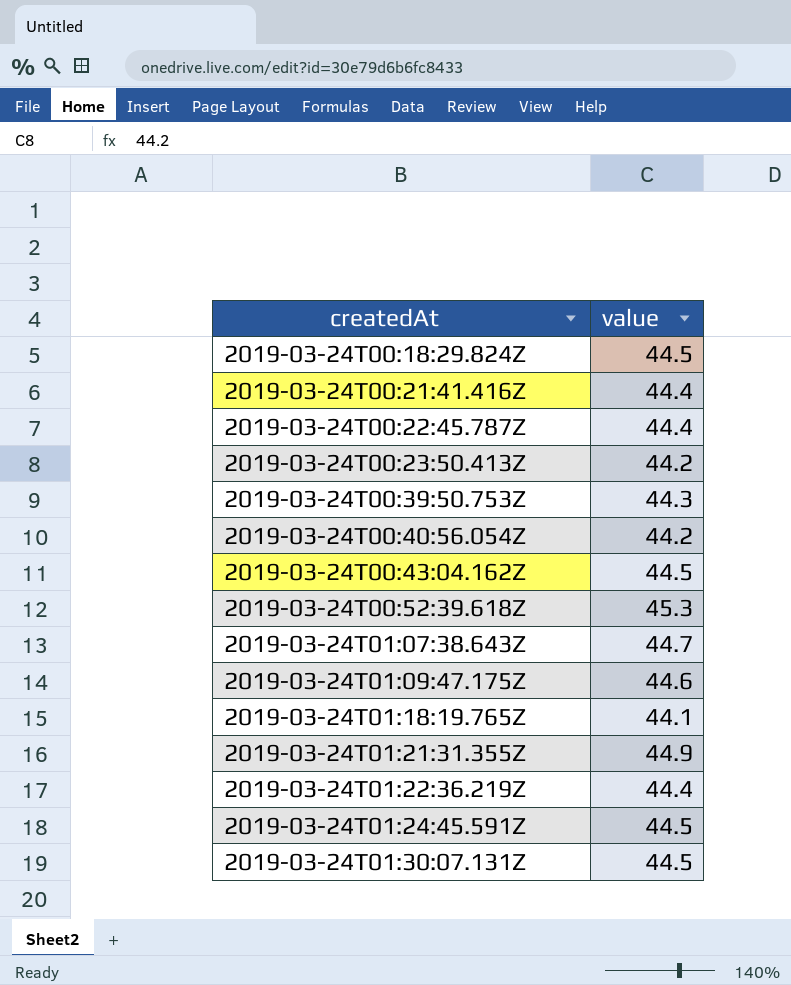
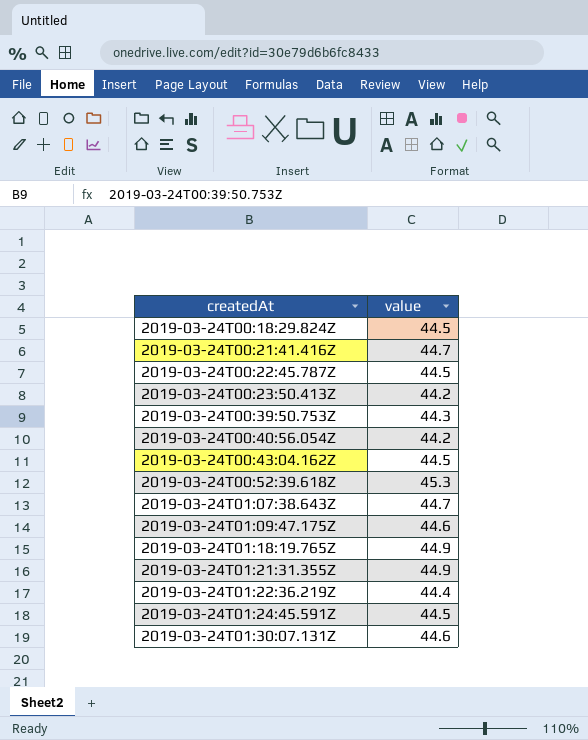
2019-03-24T00:21:41.416Z | value: 44.4 -> 44.7
2019-03-24T00:22:45.787Z | value: 44.4 -> 44.5
2019-03-24T01:18:19.765Z | value: 44.1 -> 44.9
2019-03-24T01:30:07.131Z | value: 44.5 -> 44.6

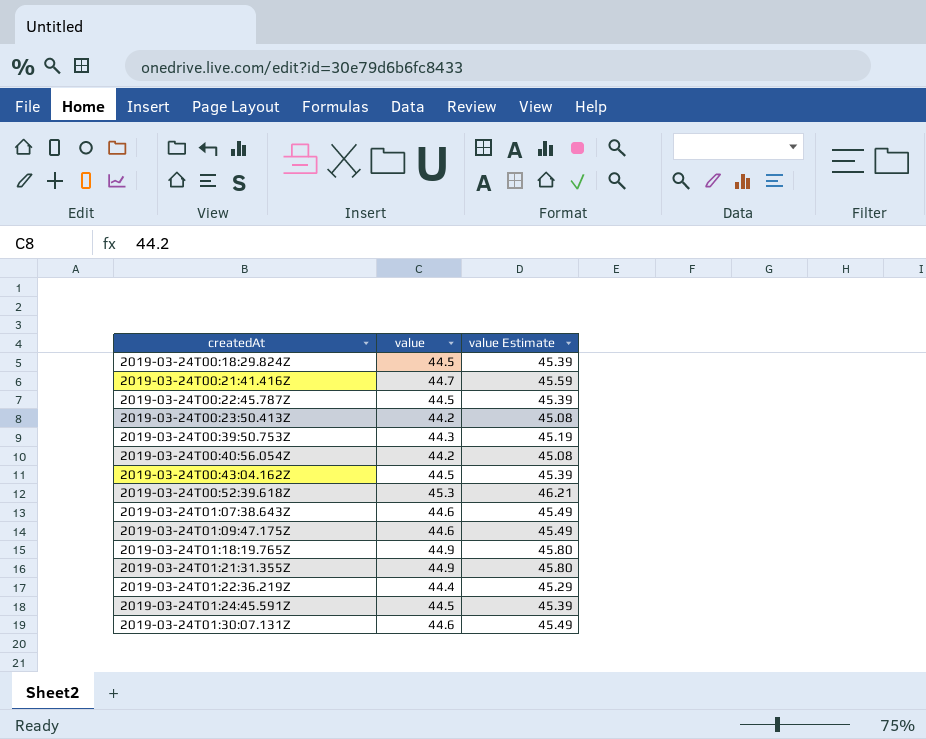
column value Estimate | formula: none -> [value] * 1.02
2019-03-24T01:07:38.643Z | value: 44.7 -> 44.6

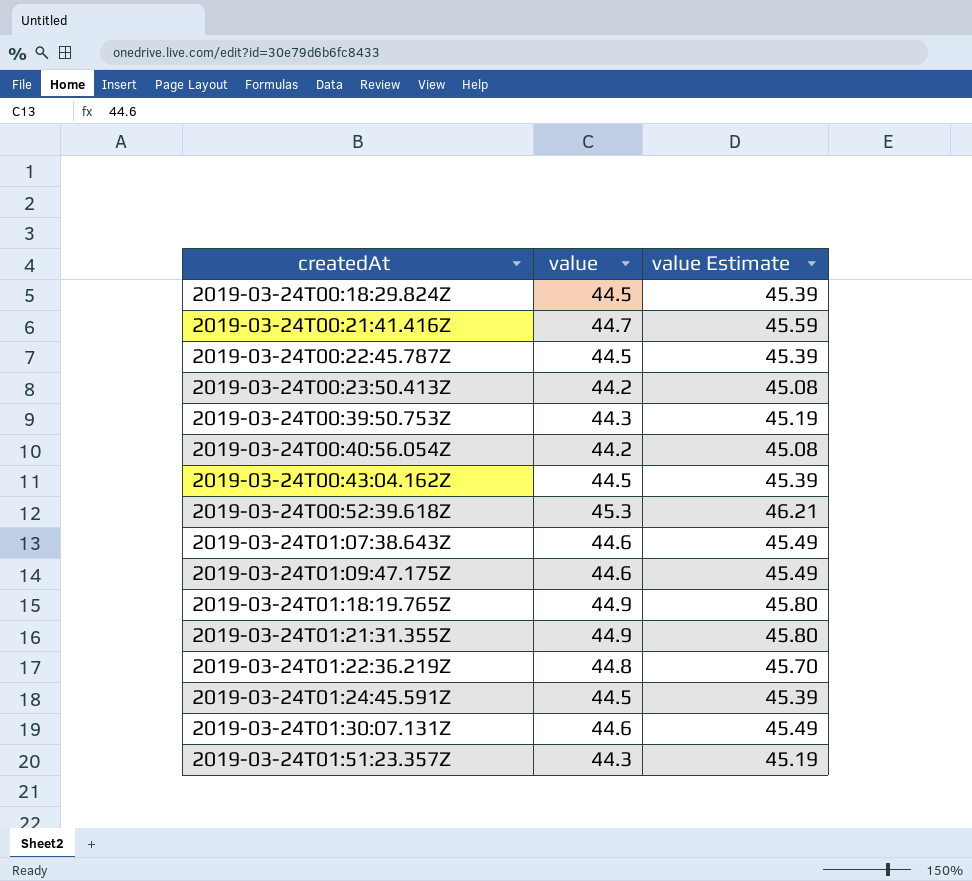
2019-03-24T01:22:36.219Z | value: 44.4 -> 44.8
2019-03-24T01:22:36.219Z | value Estimate: 45.29 -> 45.70
row 2019-03-24T01:51:23.357Z: none -> 44.3 | 45.19

